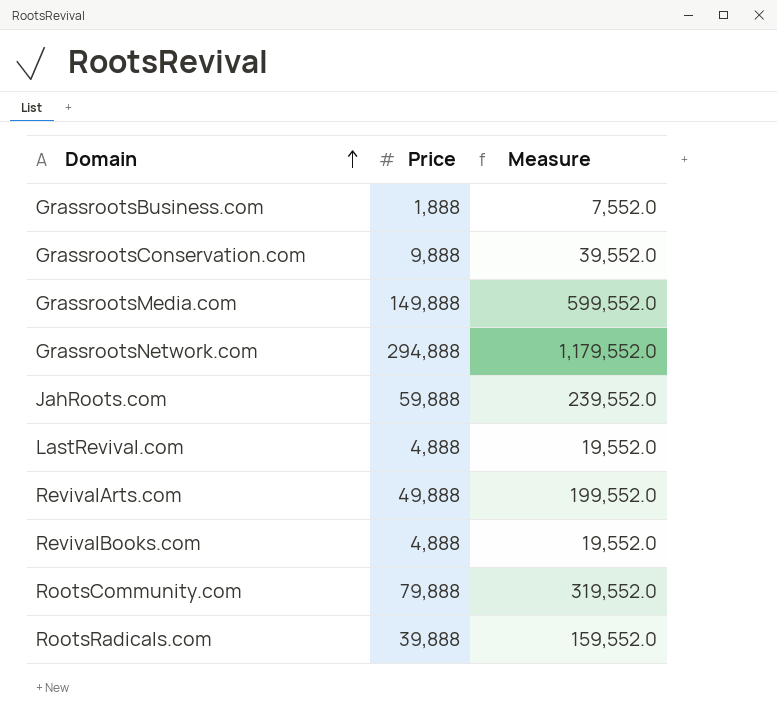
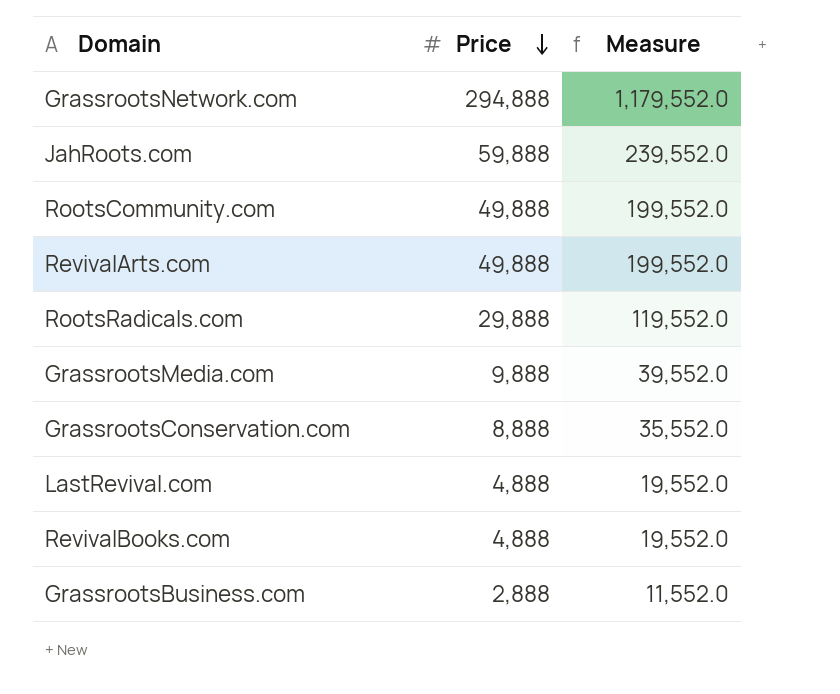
row order: Domain ascending -> Price descending
RootsCommunity.com | Price: 79,888 -> 49,888
RootsCommunity.com | Measure: 319,552.0 -> 199,552.0
RootsRadicals.com | Price: 39,888 -> 29,888
RootsRadicals.com | Measure: 159,552.0 -> 119,552.0
GrassrootsMedia.com | Price: 149,888 -> 9,888
GrassrootsMedia.com | Measure: 599,552.0 -> 39,552.0
GrassrootsConservation.com | Price: 9,888 -> 8,888
GrassrootsConservation.com | Measure: 39,552.0 -> 35,552.0
GrassrootsBusiness.com | Price: 1,888 -> 2,888
GrassrootsBusiness.com | Measure: 7,552.0 -> 11,552.0

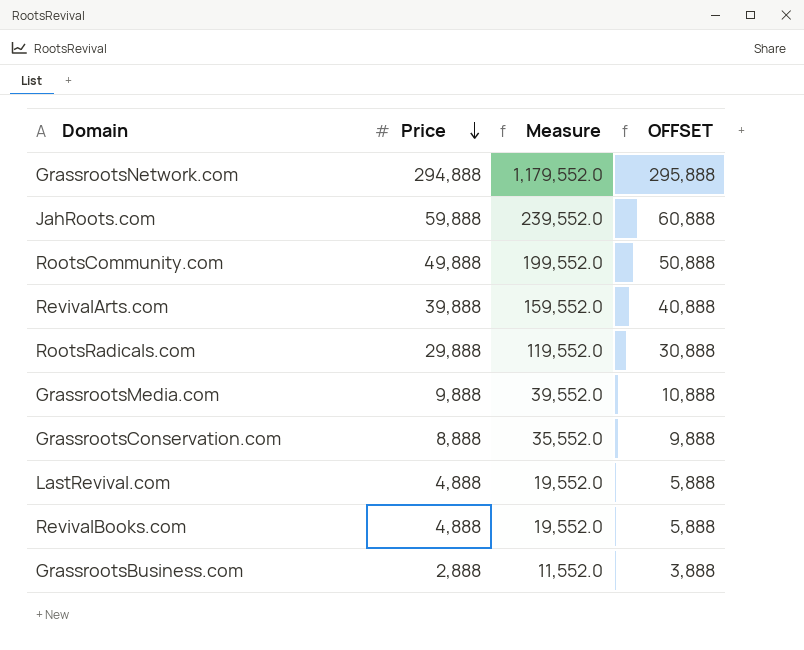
column OFFSET | formula: none -> [Price] + 1000
RevivalArts.com | Price: 49,888 -> 39,888
RevivalArts.com | Measure: 199,552.0 -> 159,552.0

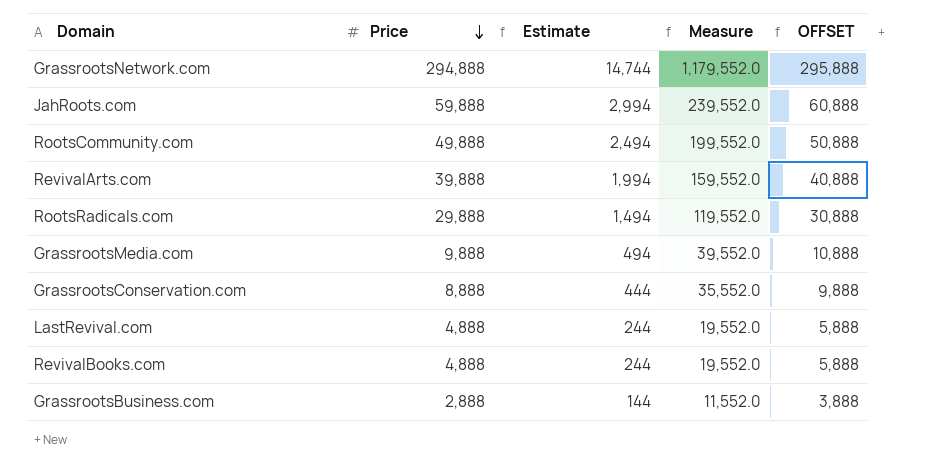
column Estimate | formula: none -> [Price] * 0.05

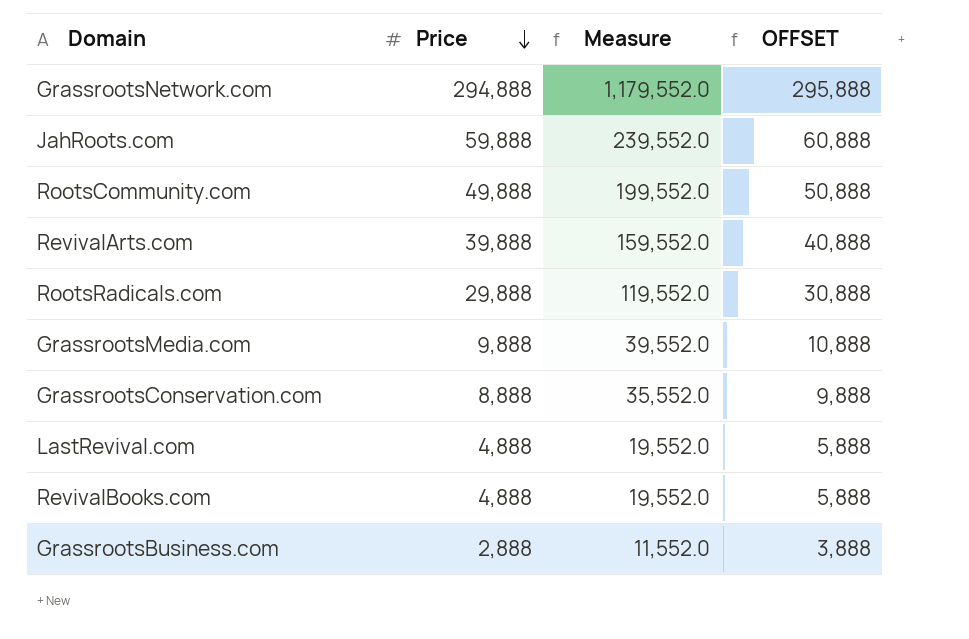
column Estimate | formula: [Price] * 0.05 -> none

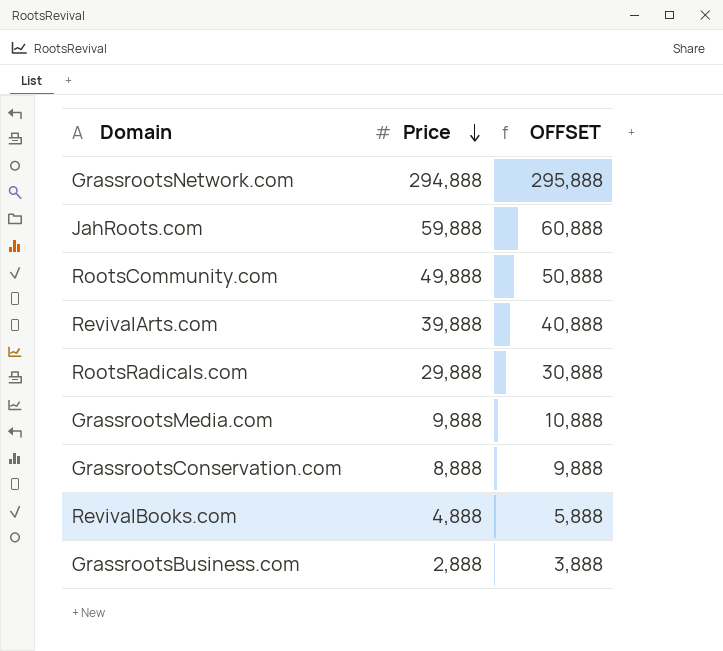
column Measure | formula: [Price] * 4 -> none
row LastRevival.com: 4,888 | 19,552.0 | 5,888 -> none

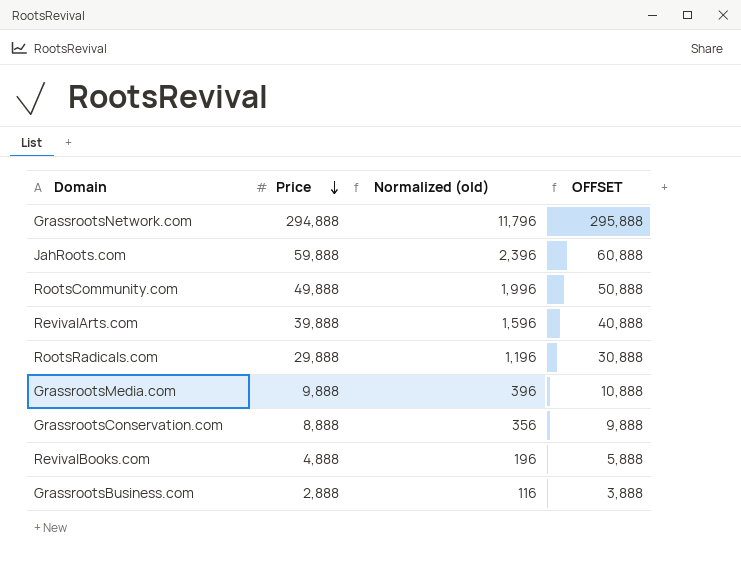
column Normalized (old) | formula: none -> [Price] * 0.04

